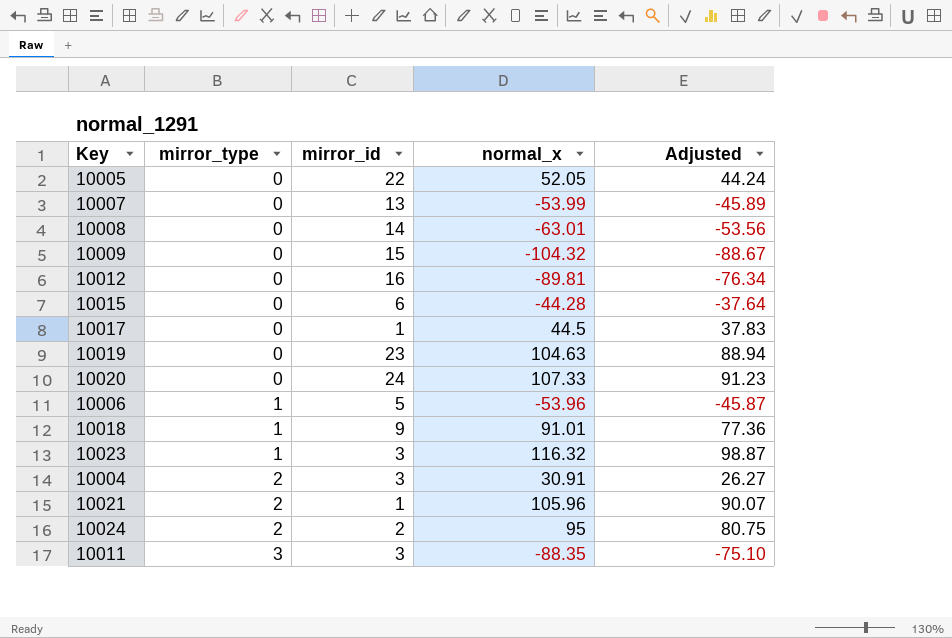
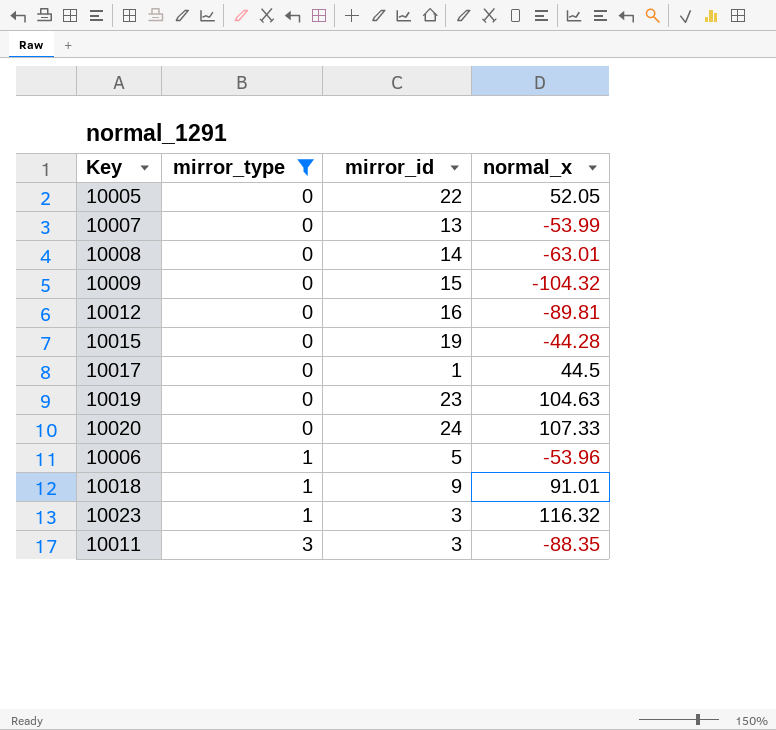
filter: none -> mirror_type != 2
column Adjusted | formula: [normal_x] * 0.85 -> none
10015 | mirror_id: 6 -> 19

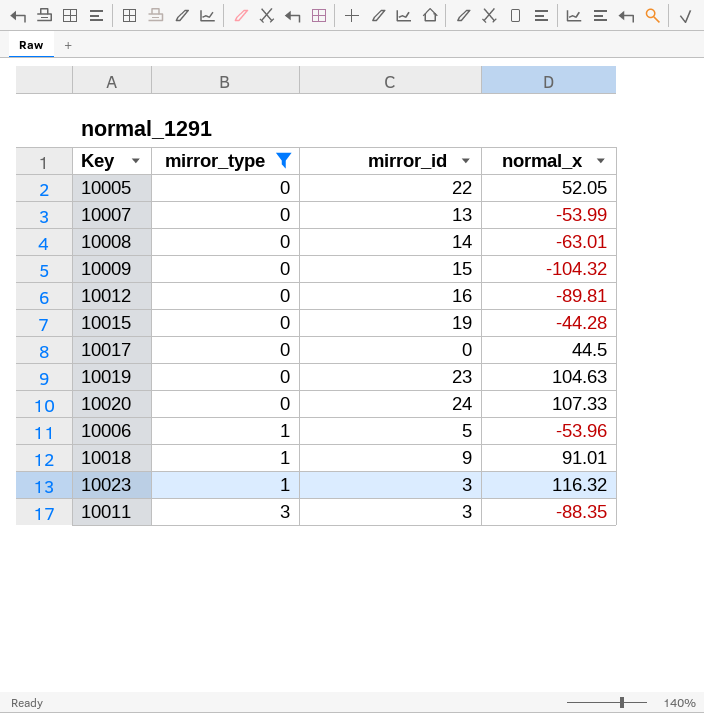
10017 | mirror_id: 1 -> 0

